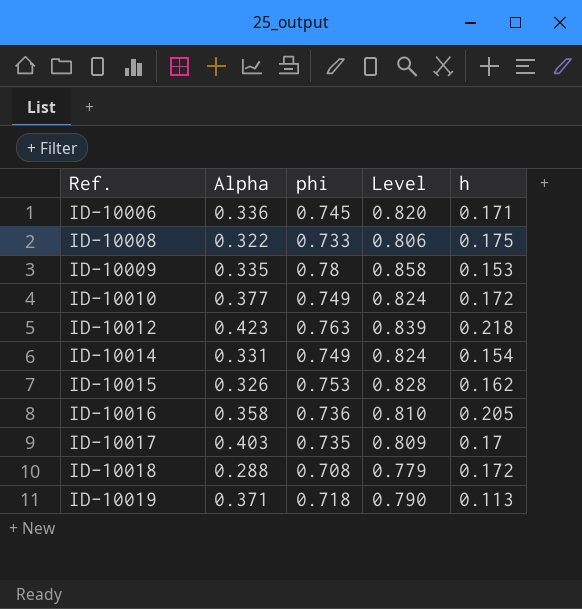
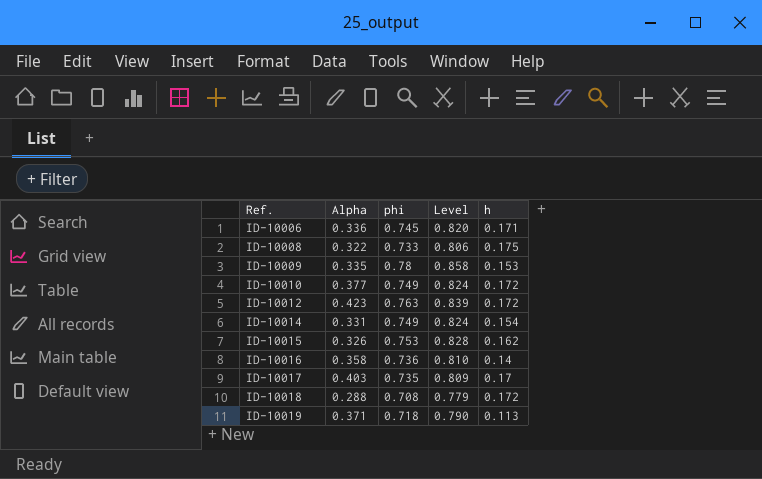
ID-10012 | h: 0.218 -> 0.172
ID-10016 | h: 0.205 -> 0.14

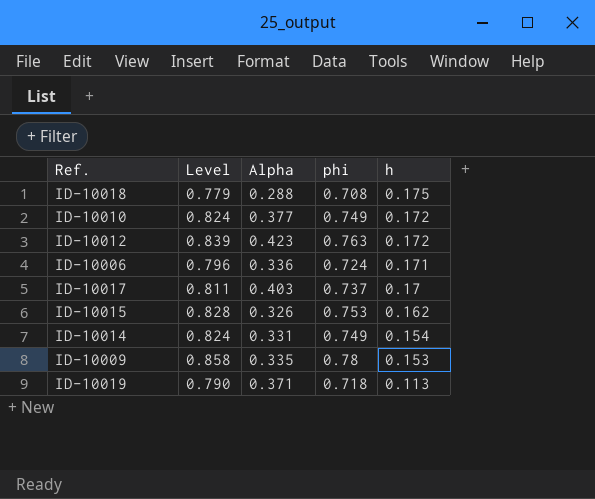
row order: Ref. ascending -> h descending
column Level | position: 4 -> 2
row ID-10008: 0.322 | 0.733 | 0.806 | 0.175 -> none
row ID-10016: 0.358 | 0.736 | 0.810 | 0.14 -> none
ID-10018 | h: 0.172 -> 0.175
ID-10006 | Level: 0.820 -> 0.796
ID-10006 | phi: 0.745 -> 0.724
ID-10017 | Level: 0.809 -> 0.811
ID-10017 | phi: 0.735 -> 0.737

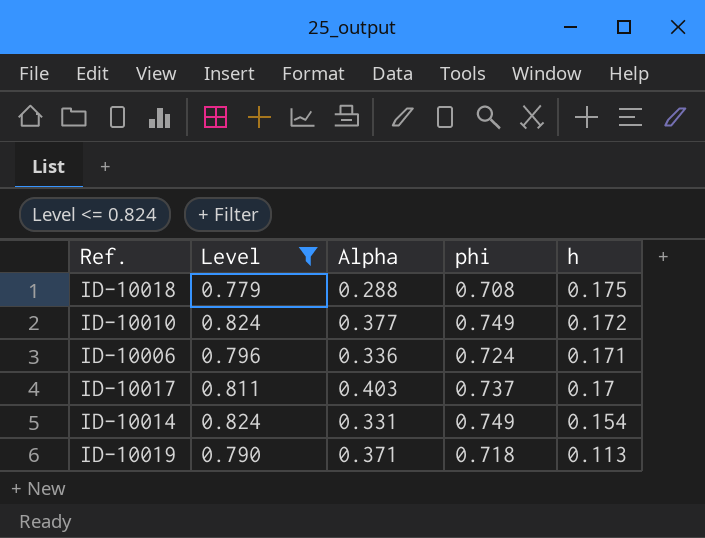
filter: none -> Level <= 0.824

